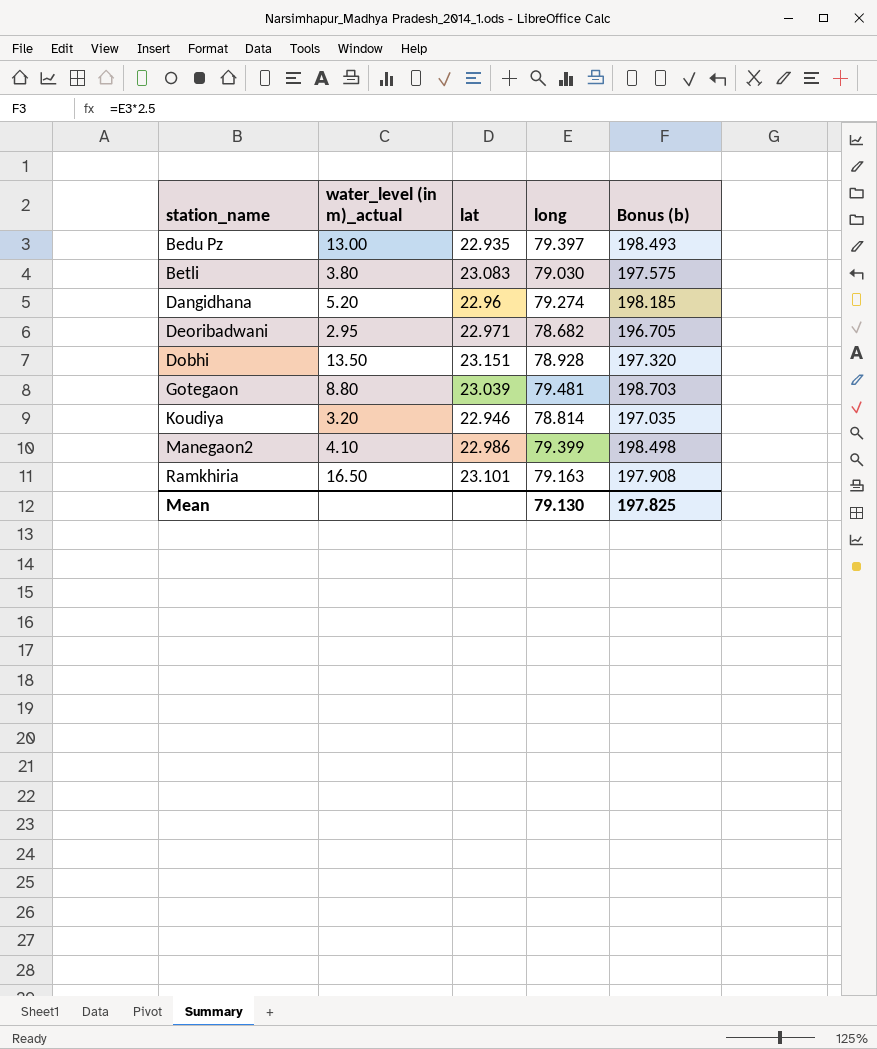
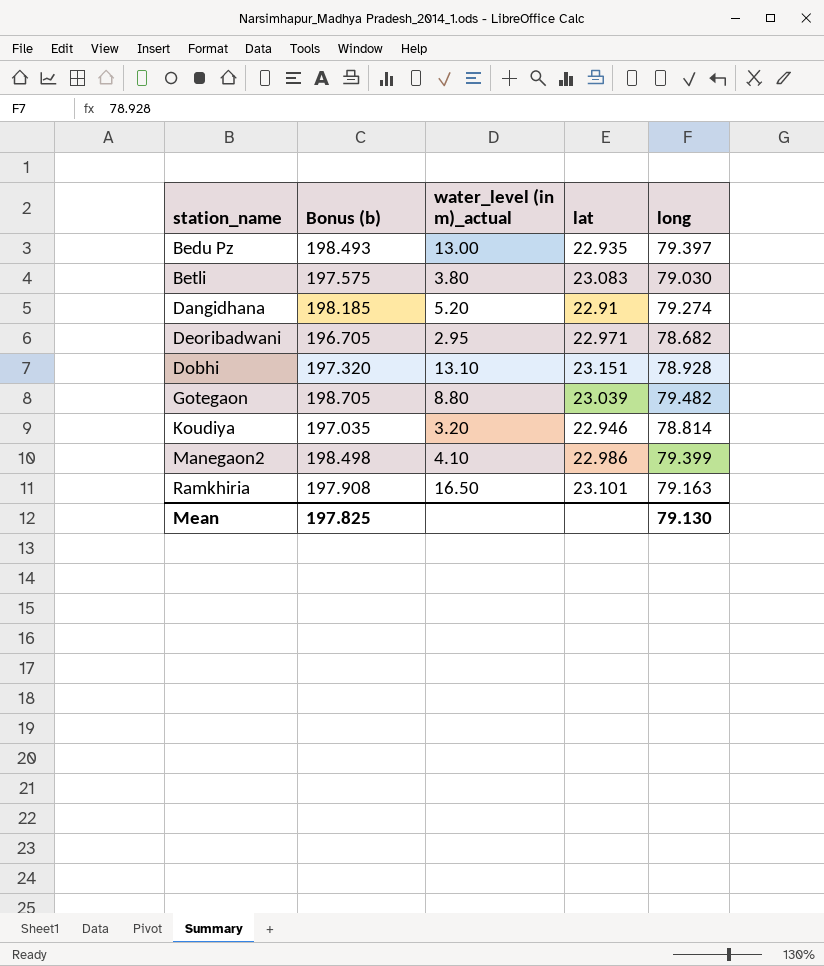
column Bonus (b) | position: 5 -> 2
Dangidhana | lat: 22.96 -> 22.91
Dobhi | water_level (in m)_actual: 13.50 -> 13.10
Gotegaon | Bonus (b): 198.703 -> 198.705
Gotegaon | long: 79.481 -> 79.482

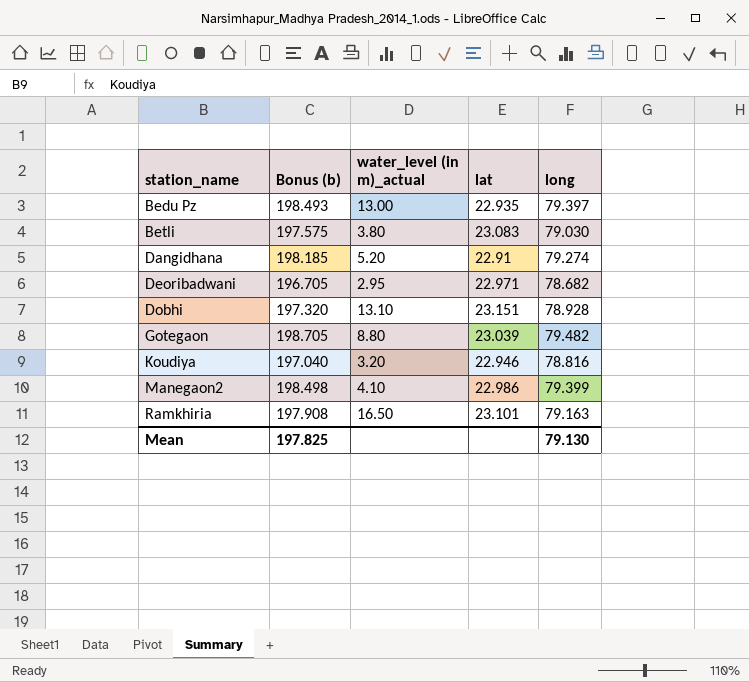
Koudiya | Bonus (b): 197.035 -> 197.040
Koudiya | long: 78.814 -> 78.816

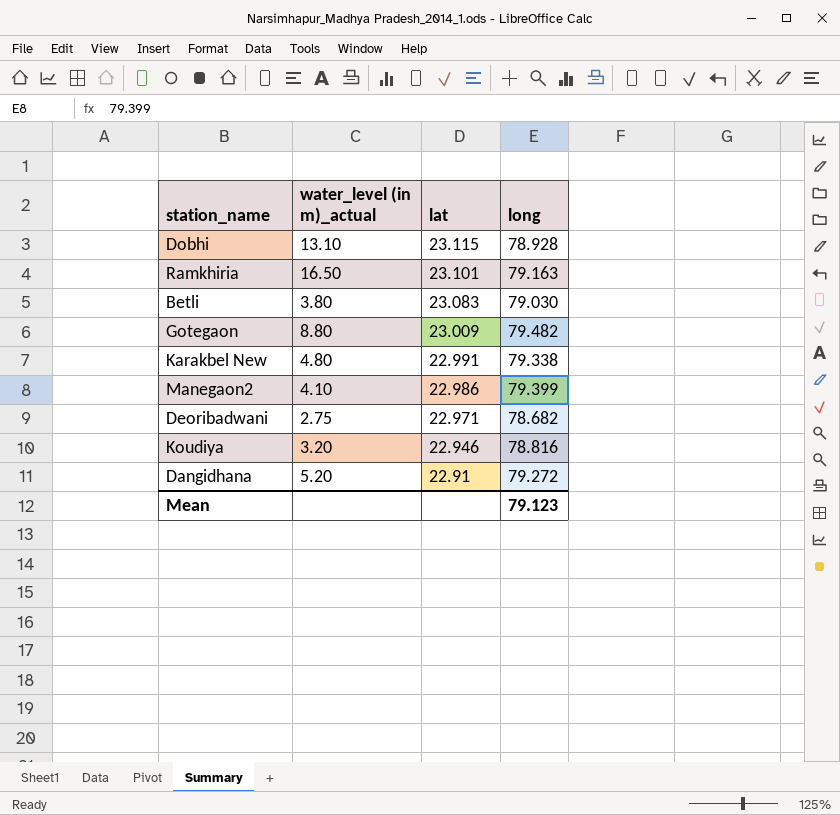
row order: station_name ascending -> lat descending
column Bonus (b) | formula: [long] * 2.5 -> none
row Bedu Pz: 198.493 | 13.00 | 22.935 | 79.397 -> none
Dobhi | lat: 23.151 -> 23.115
Gotegaon | lat: 23.039 -> 23.009
row Karakbel New: none -> 4.80 | 22.991 | 79.338
Deoribadwani | water_level (in m)_actual: 2.95 -> 2.75
Dangidhana | long: 79.274 -> 79.272
Mean | long: 79.130 -> 79.123

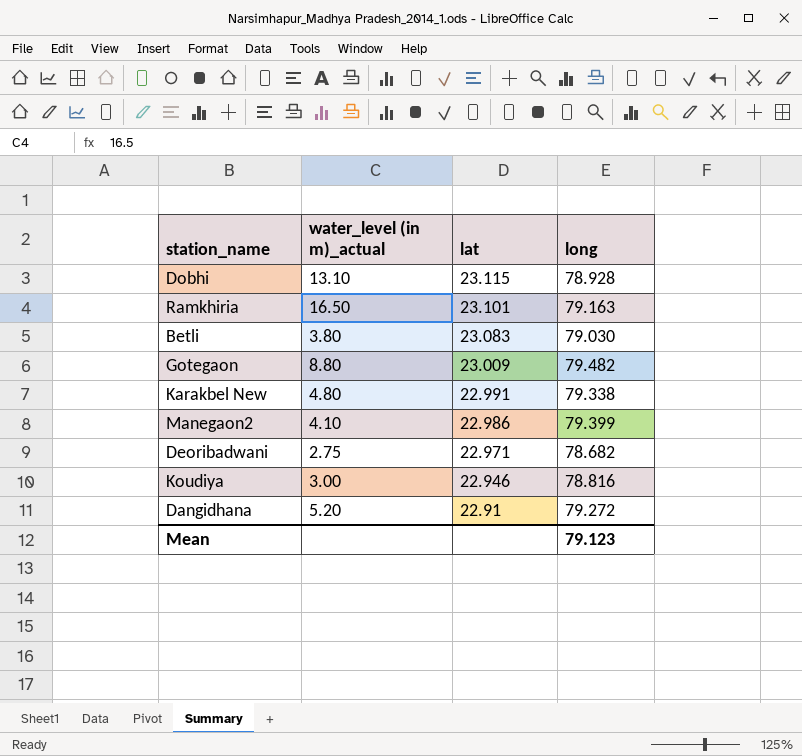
Koudiya | water_level (in m)_actual: 3.20 -> 3.00

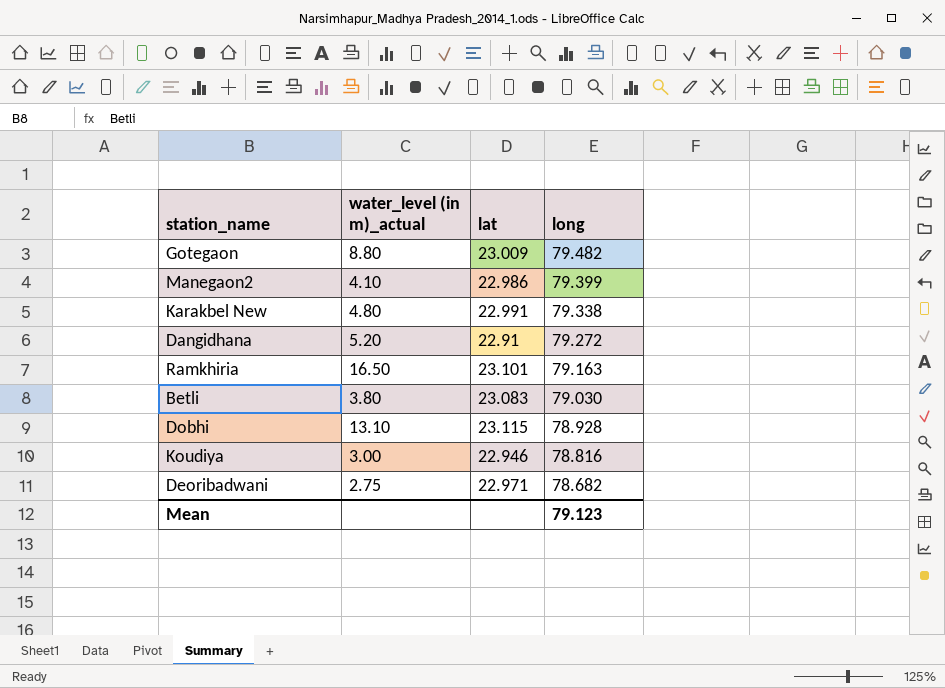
row order: lat descending -> long descending

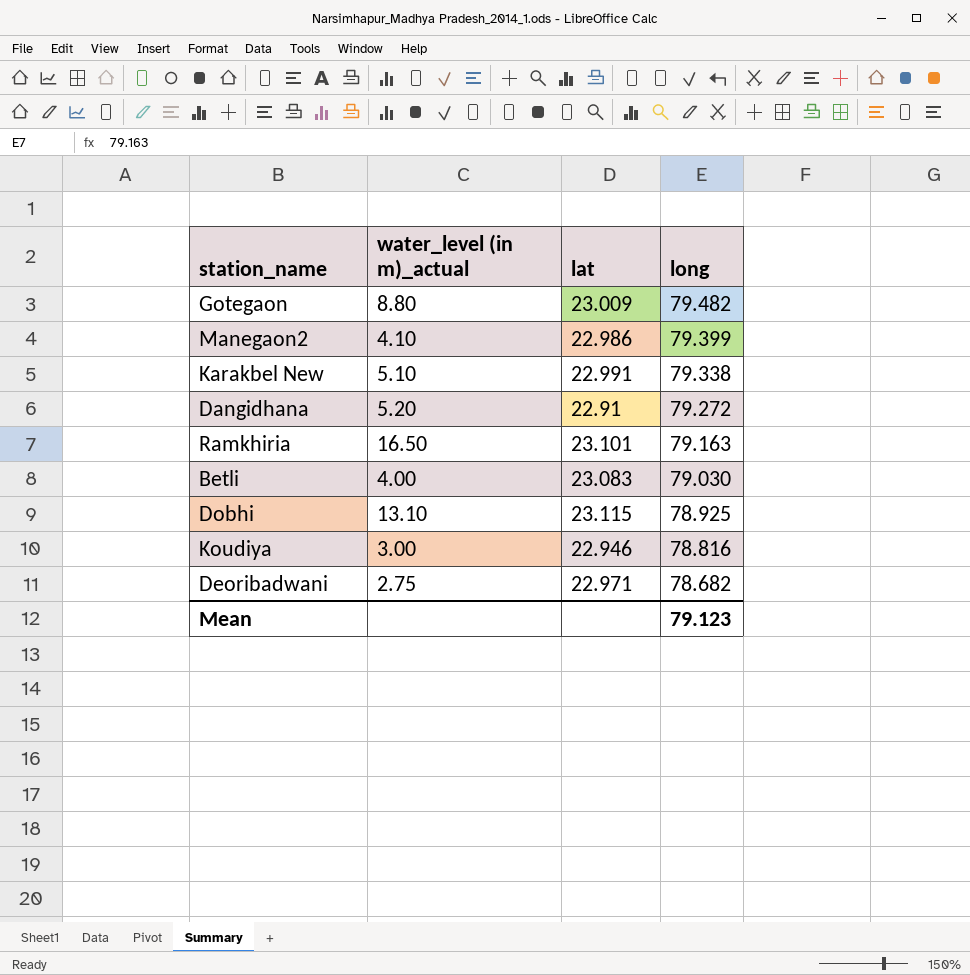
Karakbel New | water_level (in m)_actual: 4.80 -> 5.10
Betli | water_level (in m)_actual: 3.80 -> 4.00
Dobhi | long: 78.928 -> 78.925

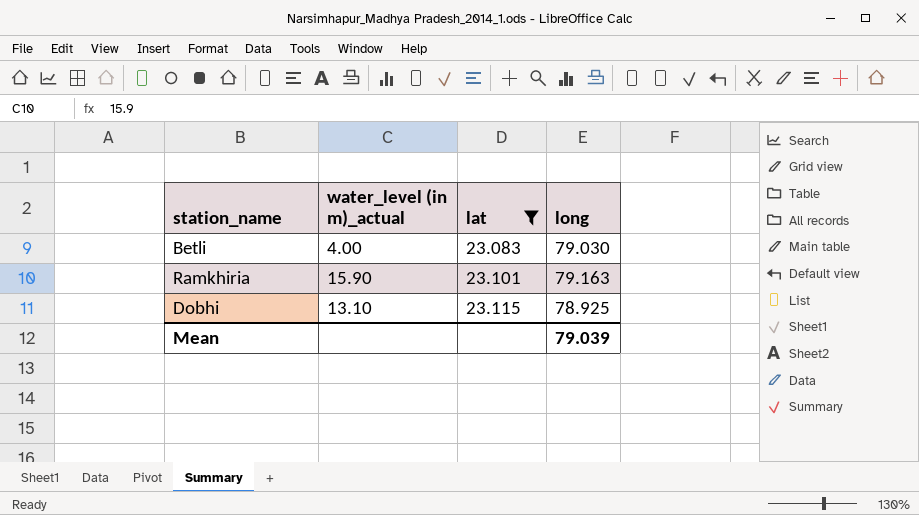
filter: none -> lat >= 23.083
row order: long descending -> lat ascending
Ramkhiria | water_level (in m)_actual: 16.50 -> 15.90
Mean | long: 79.123 -> 79.039

